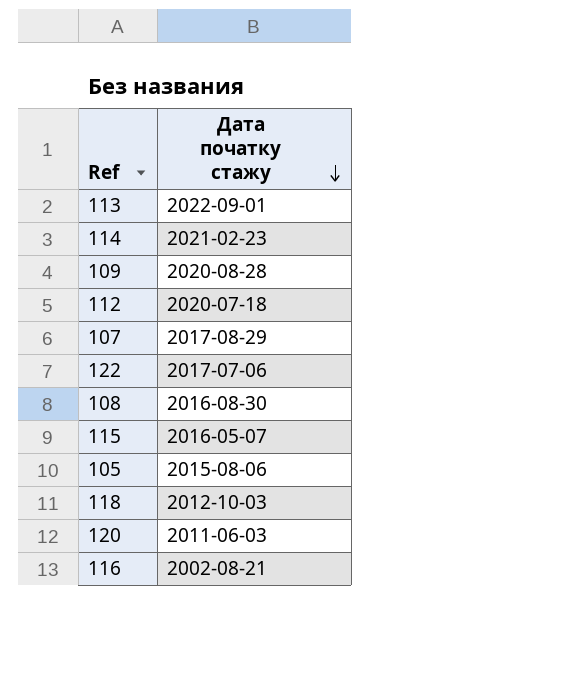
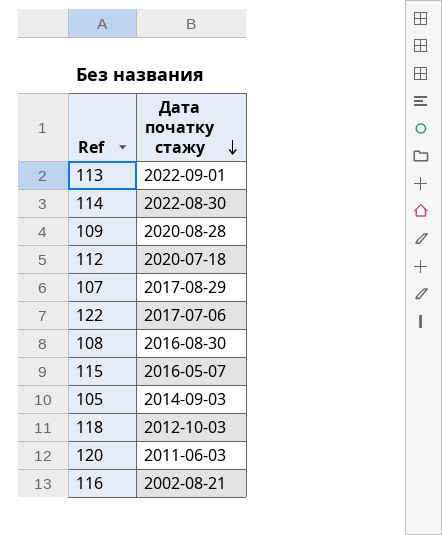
114 | Дата початку стажу: 2021-02-23 -> 2022-08-30
105 | Дата початку стажу: 2015-08-06 -> 2014-09-03

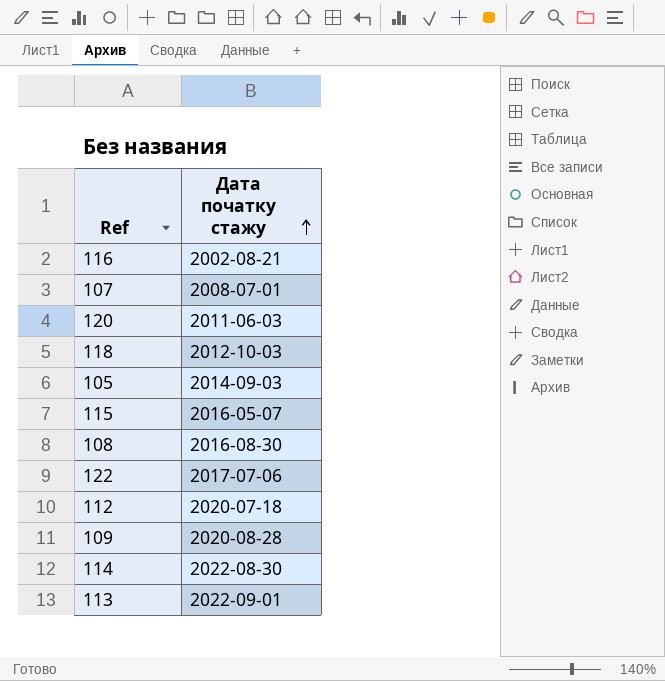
row order: Дата початку стажу descending -> Дата початку стажу ascending
107 | Дата початку стажу: 2017-08-29 -> 2008-07-01

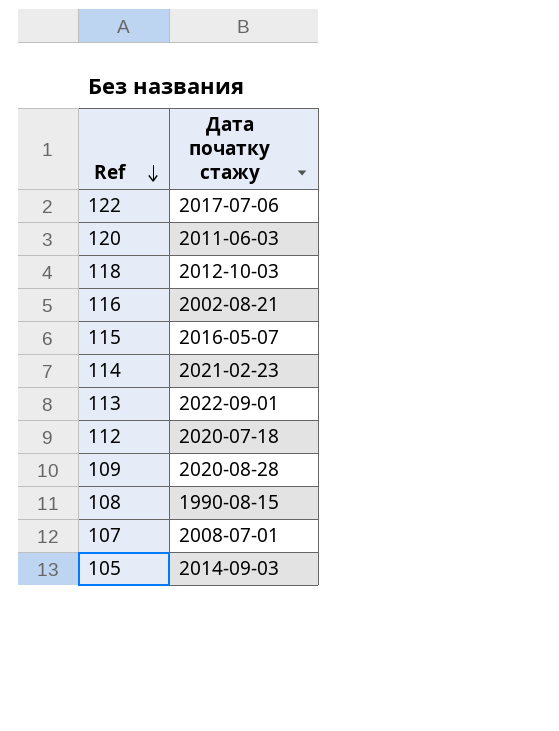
row order: Дата початку стажу ascending -> Ref descending
114 | Дата початку стажу: 2022-08-30 -> 2021-02-23
108 | Дата початку стажу: 2016-08-30 -> 1990-08-15

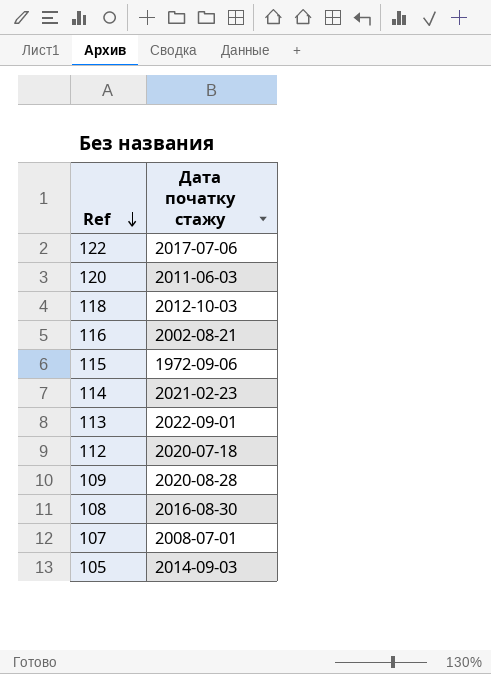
115 | Дата початку стажу: 2016-05-07 -> 1972-09-06
108 | Дата початку стажу: 1990-08-15 -> 2016-08-30

